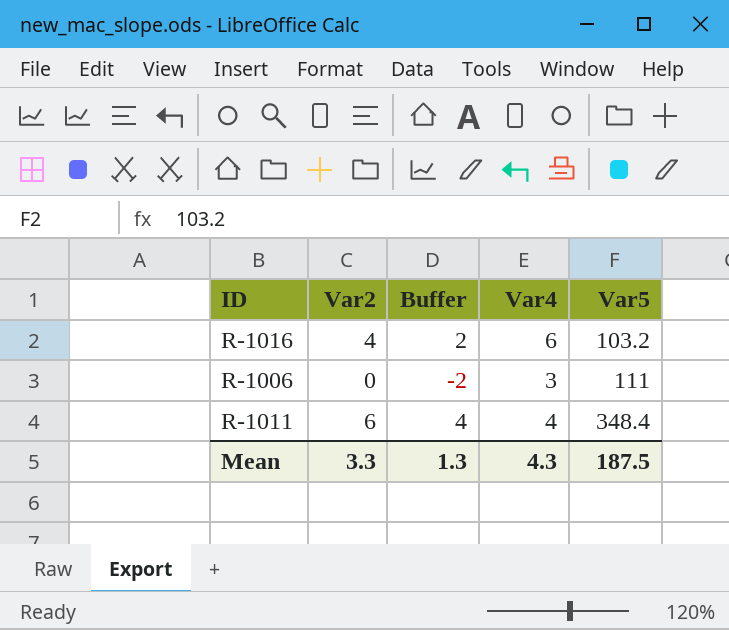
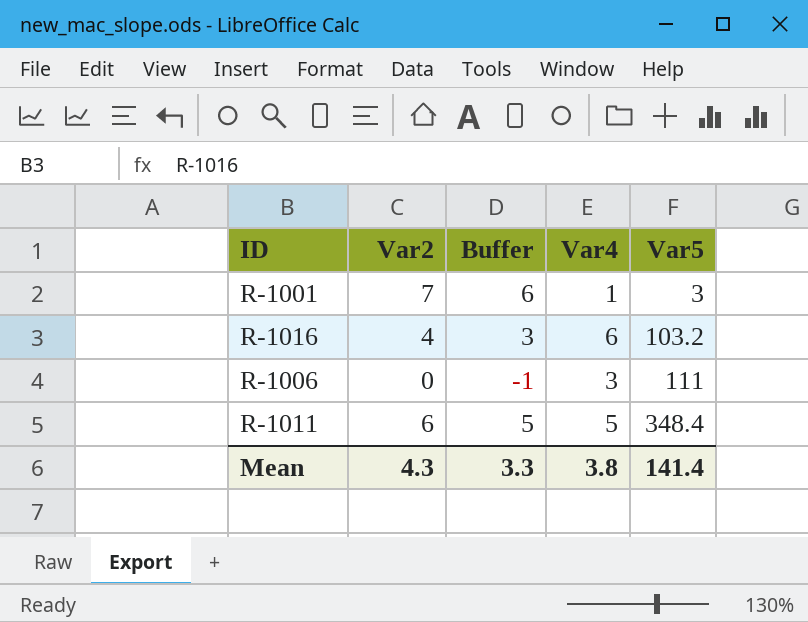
column Buffer | formula: [Var2] - 2 -> [Var2] - 1
row R-1001: none -> 7 | 6 | 1 | 3
R-1011 | Var4: 4 -> 5
Mean | Var2: 3.3 -> 4.3
Mean | Buffer: 1.3 -> 3.3
Mean | Var4: 4.3 -> 3.8
Mean | Var5: 187.5 -> 141.4

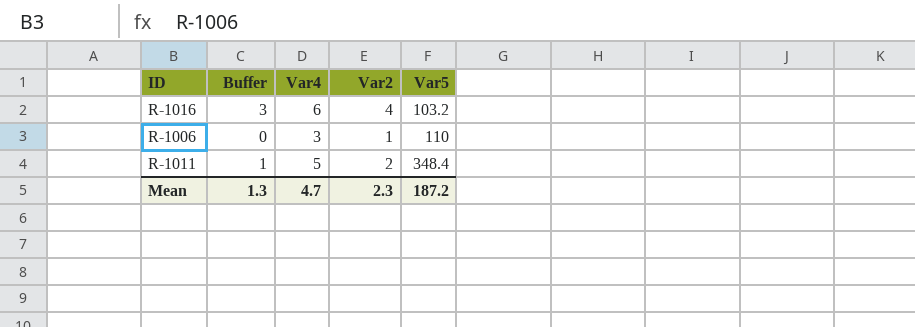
column Var2 | position: 2 -> 4
row R-1001: 7 | 6 | 1 | 3 -> none
R-1006 | Buffer: -1 -> 0
R-1006 | Var2: 0 -> 1
R-1006 | Var5: 111 -> 110
R-1011 | Buffer: 5 -> 1
R-1011 | Var2: 6 -> 2
Mean | Buffer: 3.3 -> 1.3
Mean | Var4: 3.8 -> 4.7
Mean | Var2: 4.3 -> 2.3
Mean | Var5: 141.4 -> 187.2

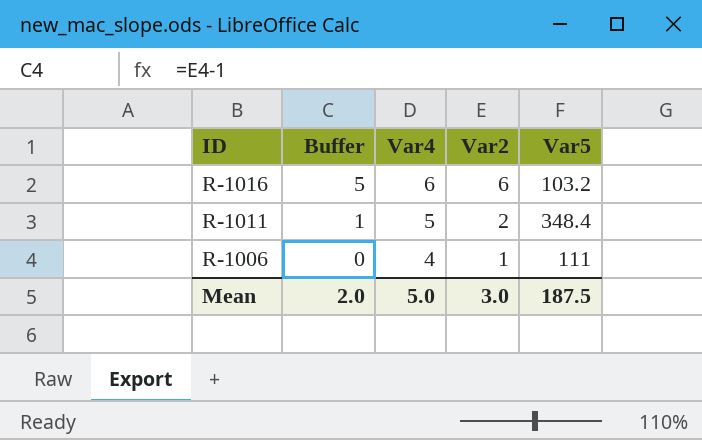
row order: Var5 ascending -> ID descending
R-1016 | Buffer: 3 -> 5
R-1016 | Var2: 4 -> 6
R-1006 | Var4: 3 -> 4
R-1006 | Var5: 110 -> 111
Mean | Buffer: 1.3 -> 2.0
Mean | Var4: 4.7 -> 5.0
Mean | Var2: 2.3 -> 3.0
Mean | Var5: 187.2 -> 187.5

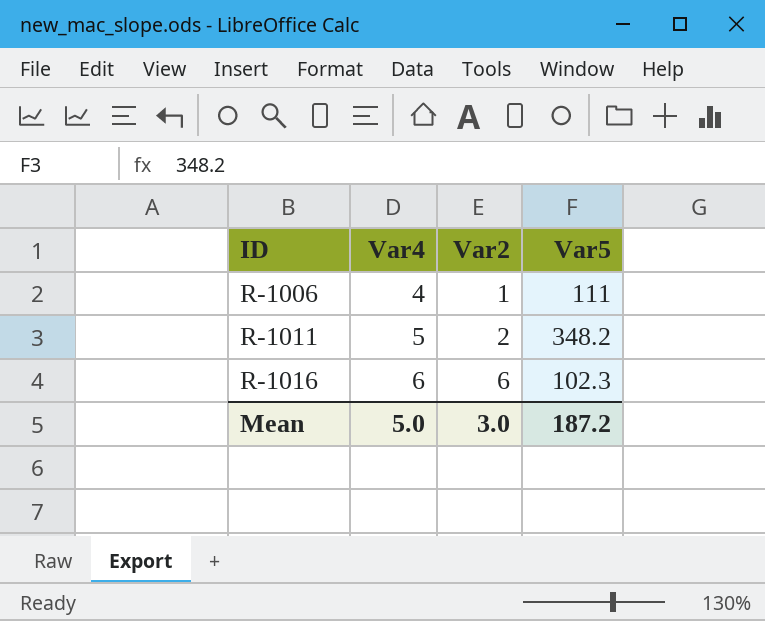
row order: ID descending -> ID ascending
column Buffer | formula: [Var2] - 1 -> none
R-1011 | Var5: 348.4 -> 348.2
R-1016 | Var5: 103.2 -> 102.3
Mean | Var5: 187.5 -> 187.2

